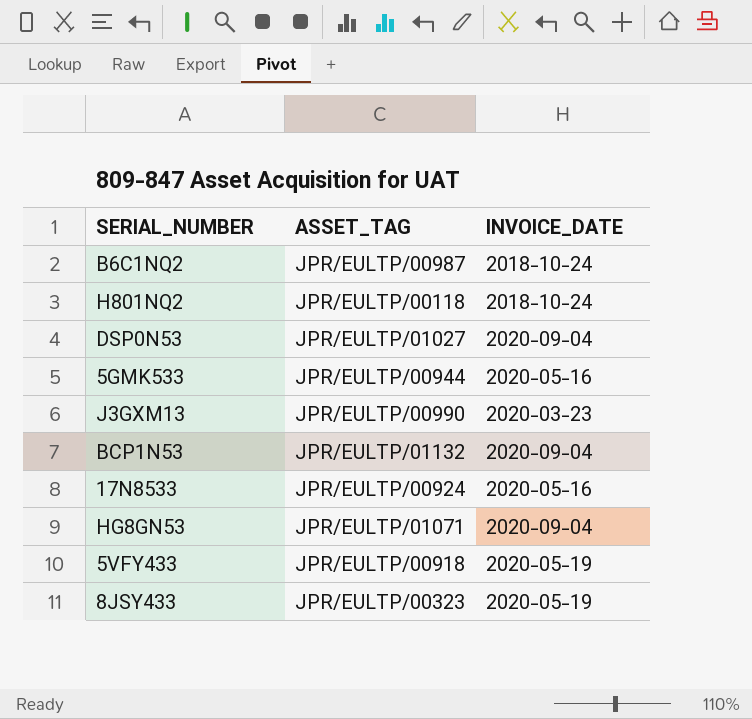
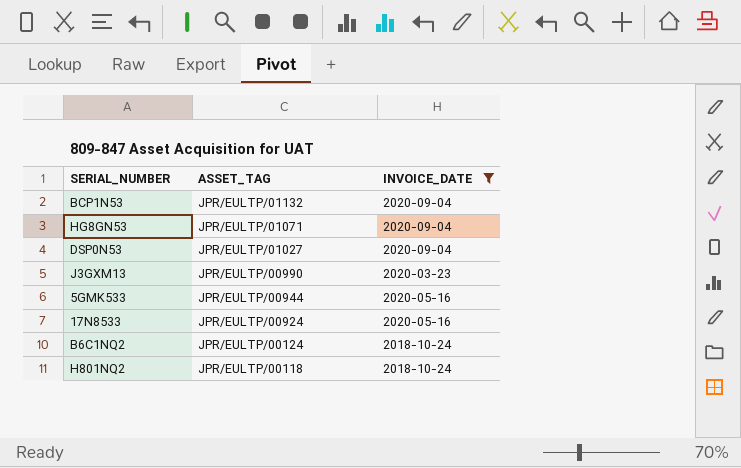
filter: none -> INVOICE_DATE != 2020-05-19
row order: none -> ASSET_TAG descending
B6C1NQ2 | ASSET_TAG: JPR/EULTP/00987 -> JPR/EULTP/00124

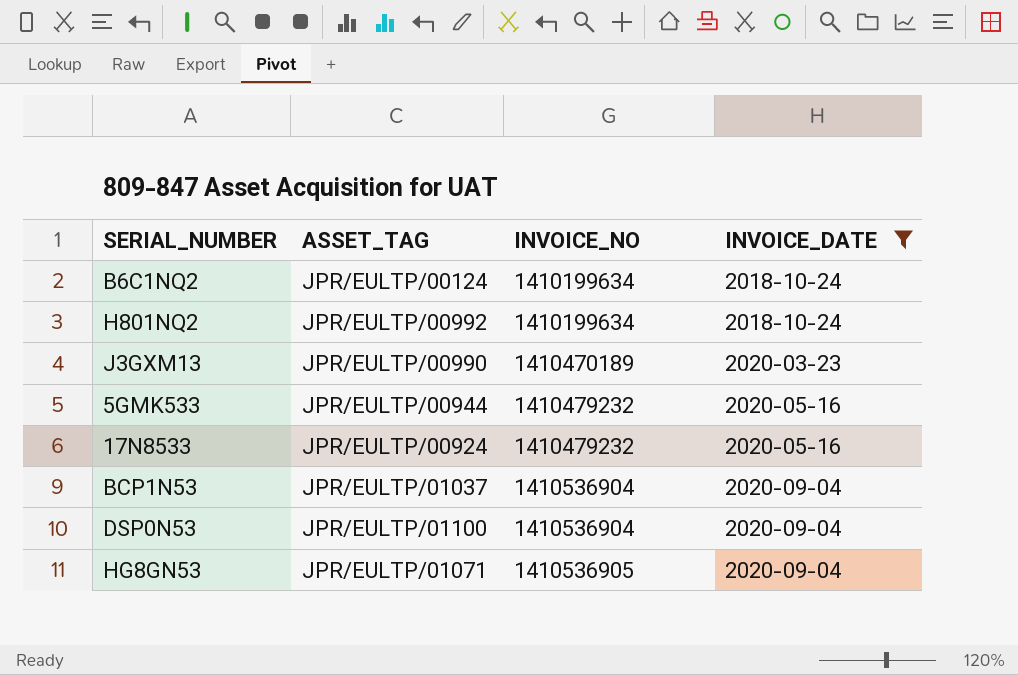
row order: ASSET_TAG descending -> INVOICE_NO ascending
column INVOICE_NO | position: none -> 3
H801NQ2 | ASSET_TAG: JPR/EULTP/00118 -> JPR/EULTP/00992
BCP1N53 | ASSET_TAG: JPR/EULTP/01132 -> JPR/EULTP/01037
DSP0N53 | ASSET_TAG: JPR/EULTP/01027 -> JPR/EULTP/01100

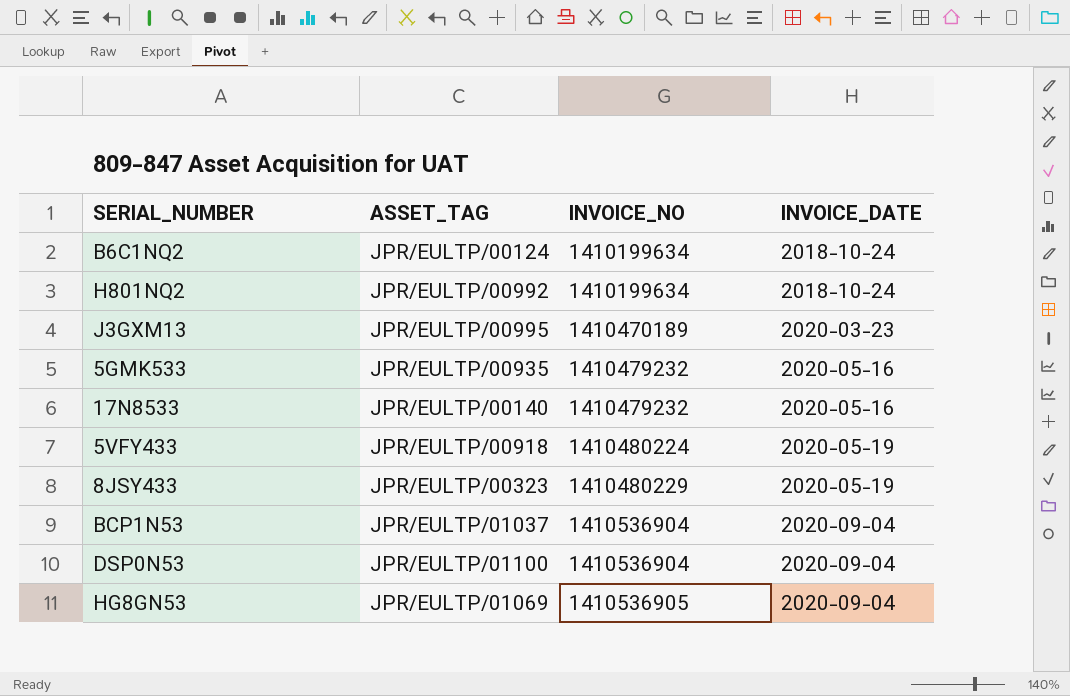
filter: INVOICE_DATE != 2020-05-19 -> none
J3GXM13 | ASSET_TAG: JPR/EULTP/00990 -> JPR/EULTP/00995
5GMK533 | ASSET_TAG: JPR/EULTP/00944 -> JPR/EULTP/00935
17N8533 | ASSET_TAG: JPR/EULTP/00924 -> JPR/EULTP/00140
HG8GN53 | ASSET_TAG: JPR/EULTP/01071 -> JPR/EULTP/01069

